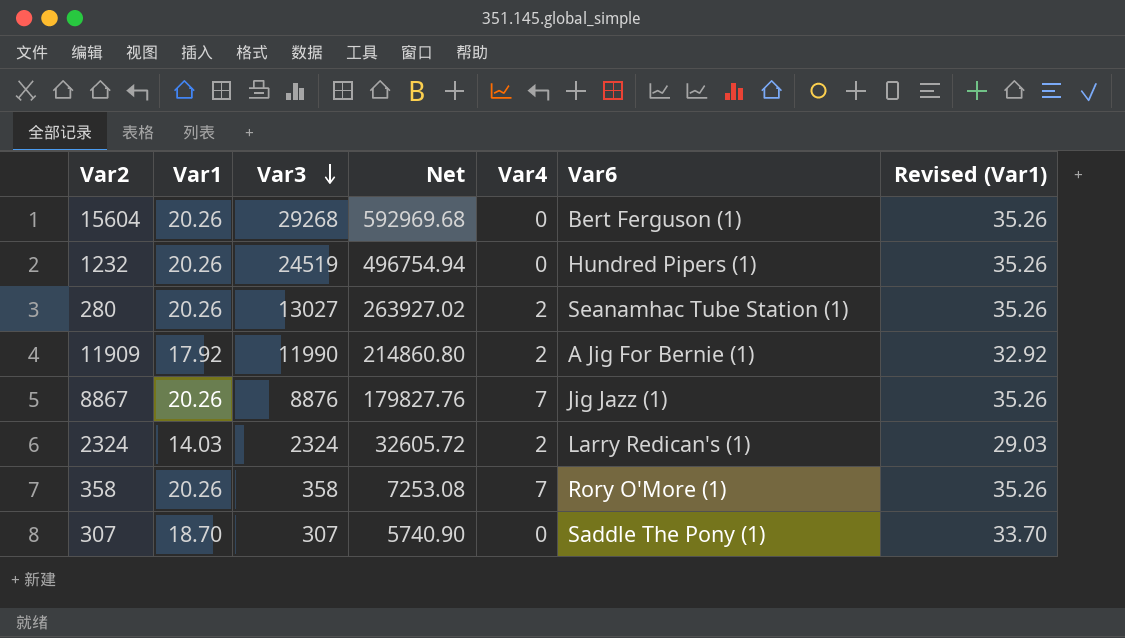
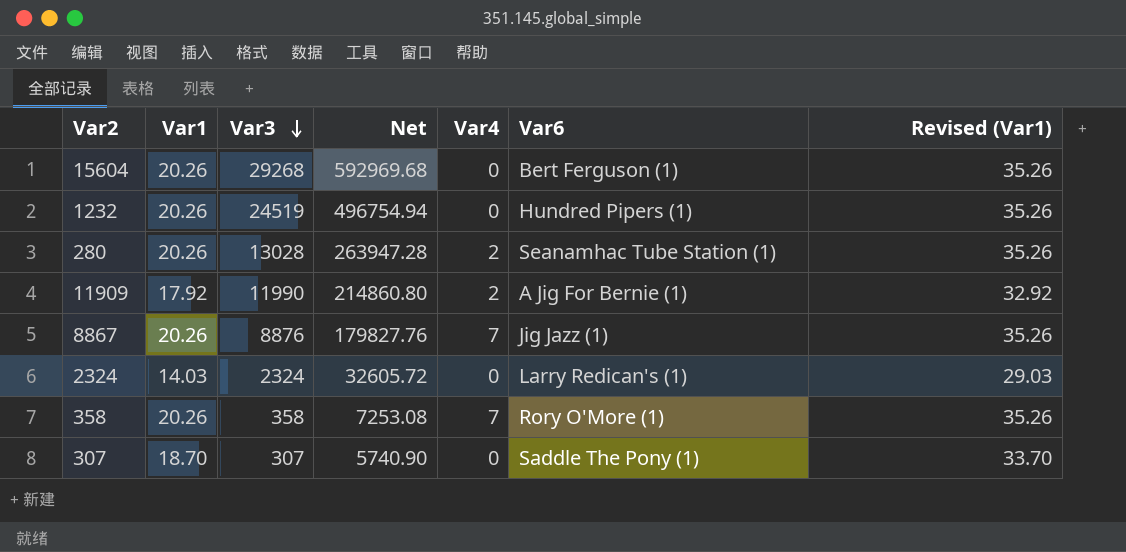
280 | Var3: 13027 -> 13028
280 | Net: 263927.02 -> 263947.28
2324 | Var4: 2 -> 0

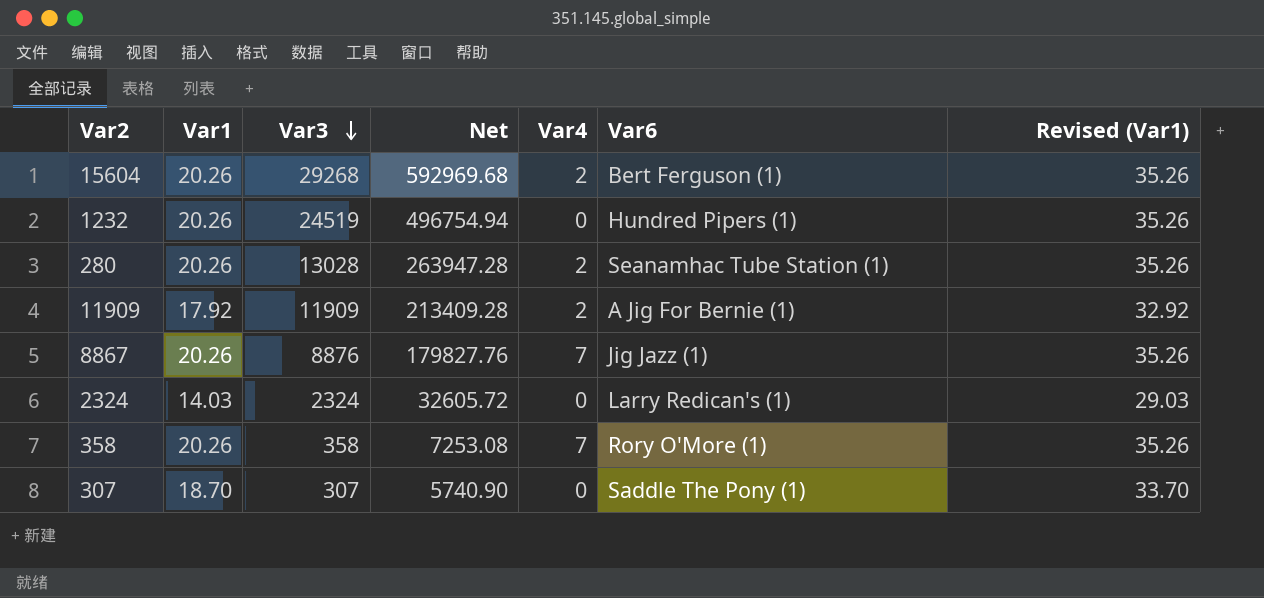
15604 | Var4: 0 -> 2
11909 | Var3: 11990 -> 11909
11909 | Net: 214860.80 -> 213409.28

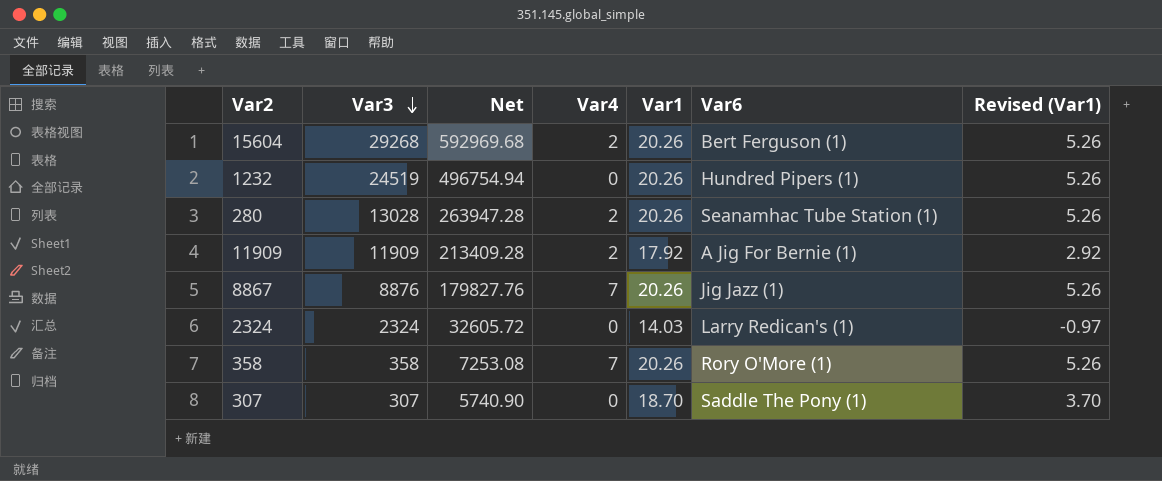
column Var1 | position: 2 -> 5
column Revised (Var1) | formula: [Var1] + 15 -> [Var1] - 15

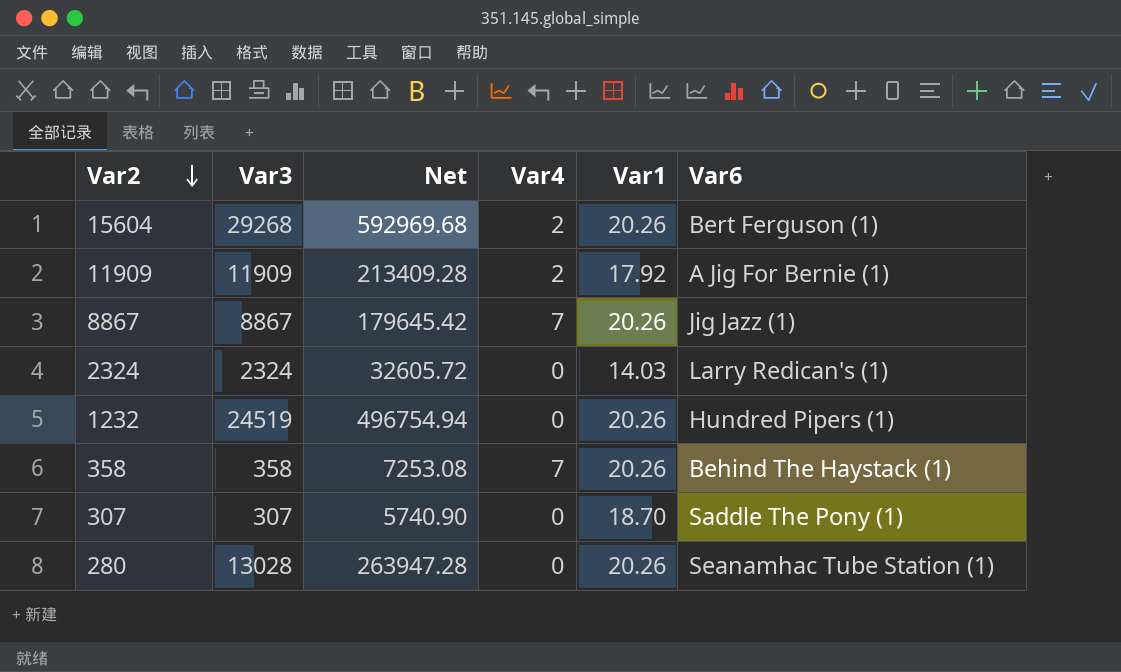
row order: Var3 descending -> Var2 descending
column Revised (Var1) | formula: [Var1] - 15 -> none
8867 | Var3: 8876 -> 8867
8867 | Net: 179827.76 -> 179645.42
358 | Var6: Rory O'More (1) -> Behind The Haystack (1)
280 | Var4: 2 -> 0

